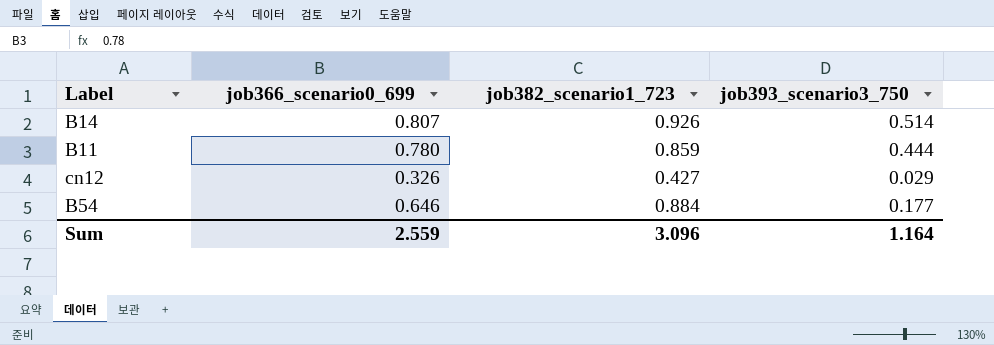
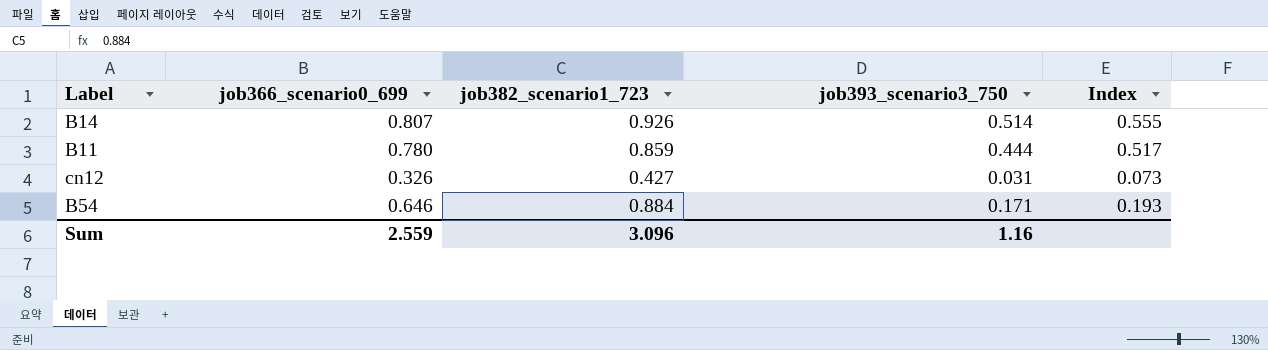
column Index | formula: none -> [job393_scenario3_750] / [job382_scenario1_723]
cn12 | job393_scenario3_750: 0.029 -> 0.031
B54 | job393_scenario3_750: 0.177 -> 0.171
Sum | job393_scenario3_750: 1.164 -> 1.16

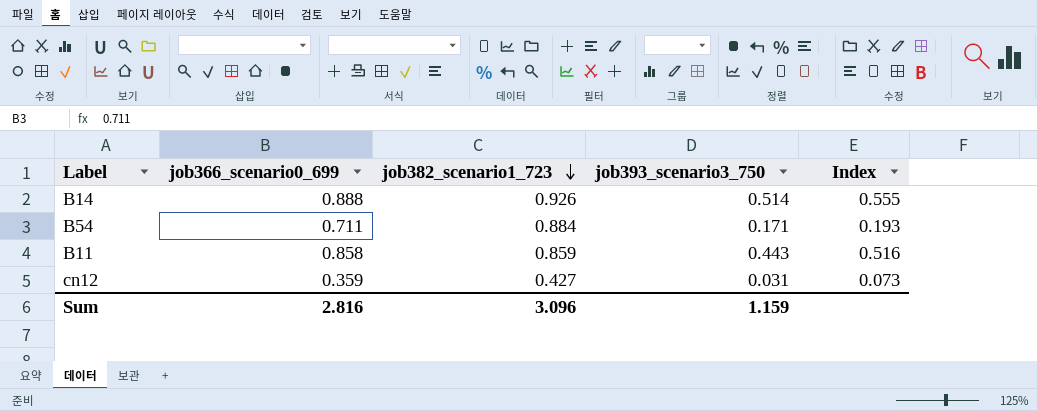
row order: none -> job382_scenario1_723 descending
B14 | job366_scenario0_699: 0.807 -> 0.888
B54 | job366_scenario0_699: 0.646 -> 0.711
B11 | job366_scenario0_699: 0.780 -> 0.858
B11 | job393_scenario3_750: 0.444 -> 0.443
B11 | Index: 0.517 -> 0.516
cn12 | job366_scenario0_699: 0.326 -> 0.359
Sum | job366_scenario0_699: 2.559 -> 2.816
Sum | job393_scenario3_750: 1.16 -> 1.159

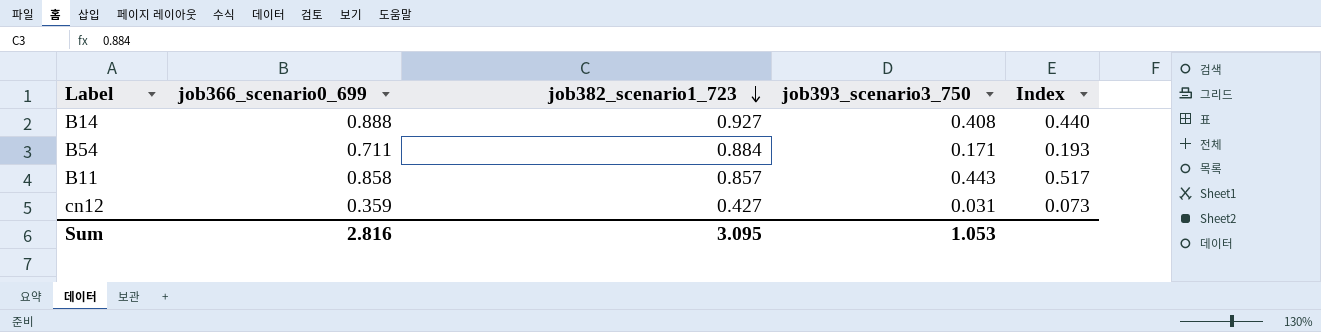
B14 | job382_scenario1_723: 0.926 -> 0.927
B14 | job393_scenario3_750: 0.514 -> 0.408
B14 | Index: 0.555 -> 0.440
B11 | job382_scenario1_723: 0.859 -> 0.857
B11 | Index: 0.516 -> 0.517
Sum | job382_scenario1_723: 3.096 -> 3.095
Sum | job393_scenario3_750: 1.159 -> 1.053

